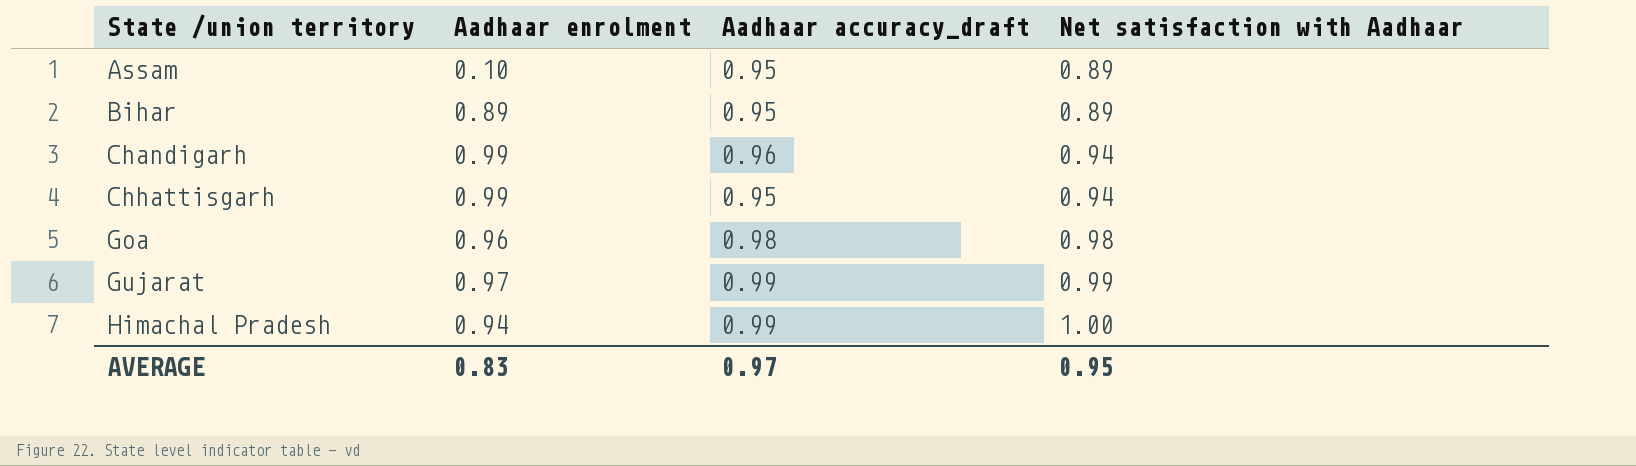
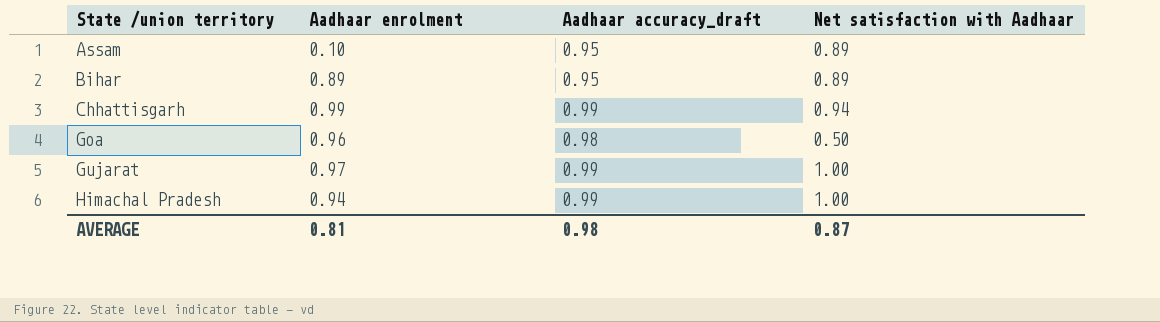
row Chandigarh: 0.99 | 0.96 | 0.94 -> none
Chhattisgarh | Aadhaar accuracy_draft: 0.95 -> 0.99
Goa | Net satisfaction with Aadhaar: 0.98 -> 0.50
Gujarat | Net satisfaction with Aadhaar: 0.99 -> 1.00
AVERAGE | Aadhaar enrolment: 0.83 -> 0.81
AVERAGE | Aadhaar accuracy_draft: 0.97 -> 0.98
AVERAGE | Net satisfaction with Aadhaar: 0.95 -> 0.87

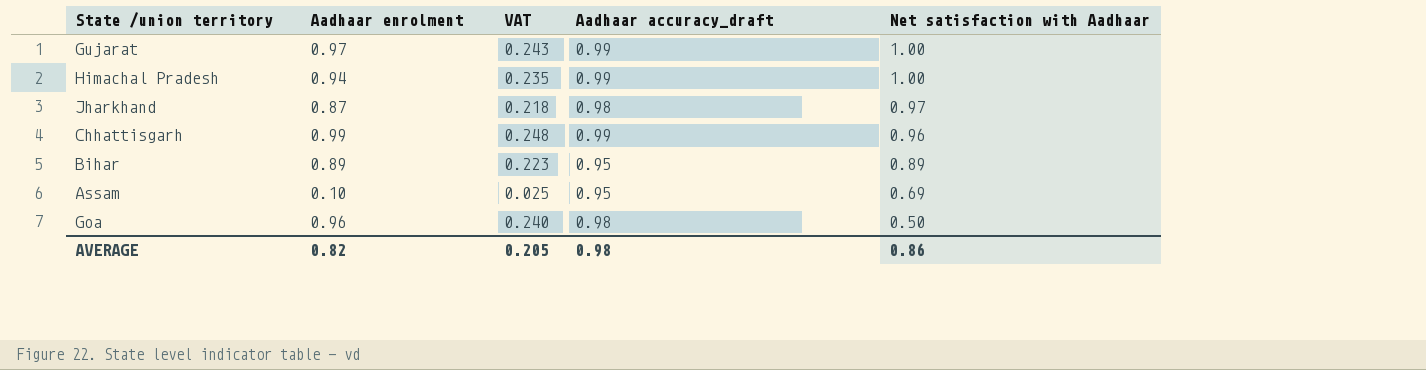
row order: State /union territory ascending -> Net satisfaction with Aadhaar descending
column VAT | formula: none -> [Aadhaar enrolment] * 0.25
row Jharkhand: none -> 0.87 | 0.218 | 0.98 | 0.97
Chhattisgarh | Net satisfaction with Aadhaar: 0.94 -> 0.96
Assam | Net satisfaction with Aadhaar: 0.89 -> 0.69
AVERAGE | Aadhaar enrolment: 0.81 -> 0.82
AVERAGE | Net satisfaction with Aadhaar: 0.87 -> 0.86

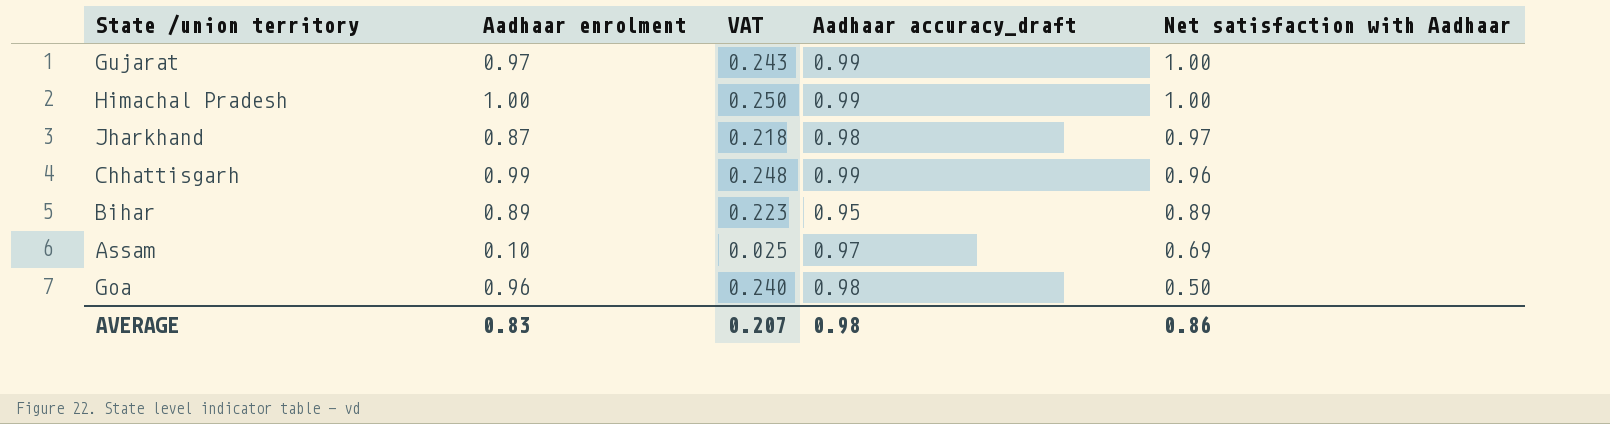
Himachal Pradesh | Aadhaar enrolment: 0.94 -> 1.00
Himachal Pradesh | VAT: 0.235 -> 0.250
Assam | Aadhaar accuracy_draft: 0.95 -> 0.97
AVERAGE | Aadhaar enrolment: 0.82 -> 0.83
AVERAGE | VAT: 0.205 -> 0.207

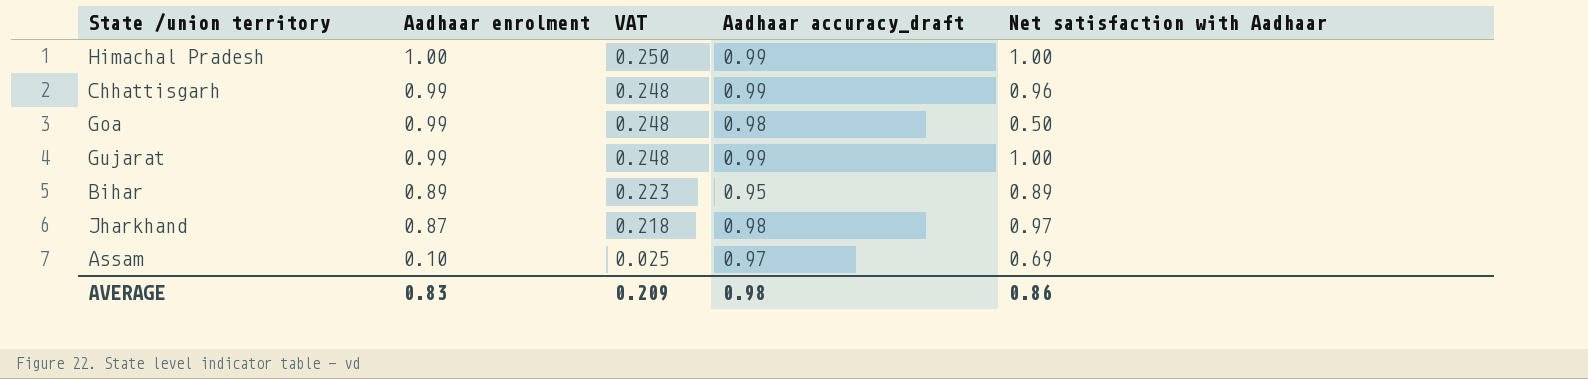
row order: Net satisfaction with Aadhaar descending -> Aadhaar enrolment descending
Goa | Aadhaar enrolment: 0.96 -> 0.99
Goa | VAT: 0.240 -> 0.248
Gujarat | Aadhaar enrolment: 0.97 -> 0.99
Gujarat | VAT: 0.243 -> 0.248
AVERAGE | VAT: 0.207 -> 0.209

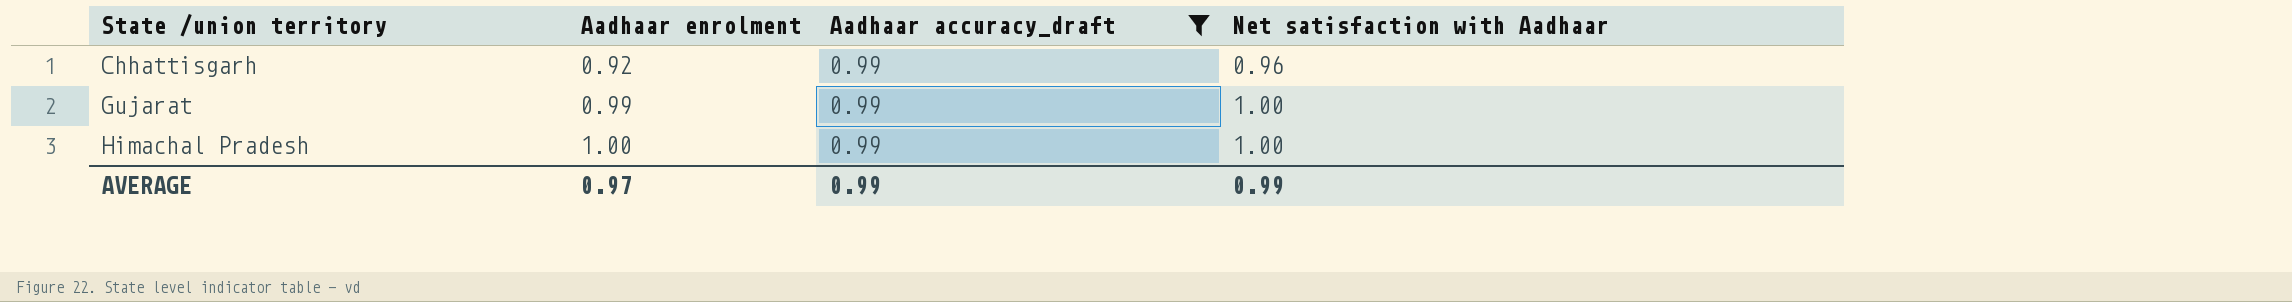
filter: none -> Aadhaar accuracy_draft = 0.99
row order: Aadhaar enrolment descending -> State /union territory ascending
column VAT | formula: [Aadhaar enrolment] * 0.25 -> none
Chhattisgarh | Aadhaar enrolment: 0.99 -> 0.92
AVERAGE | Aadhaar enrolment: 0.83 -> 0.97
AVERAGE | Aadhaar accuracy_draft: 0.98 -> 0.99
AVERAGE | Net satisfaction with Aadhaar: 0.86 -> 0.99

